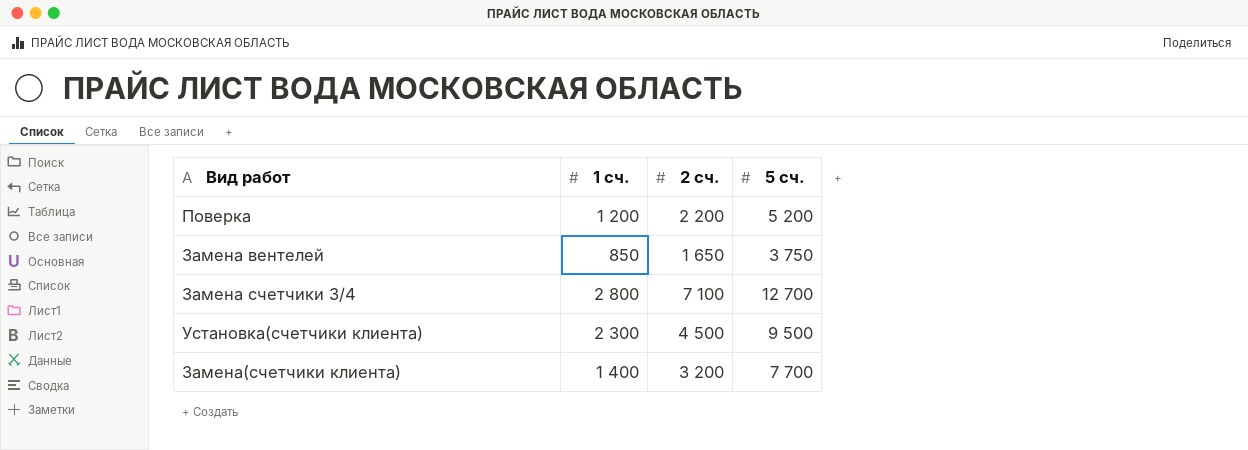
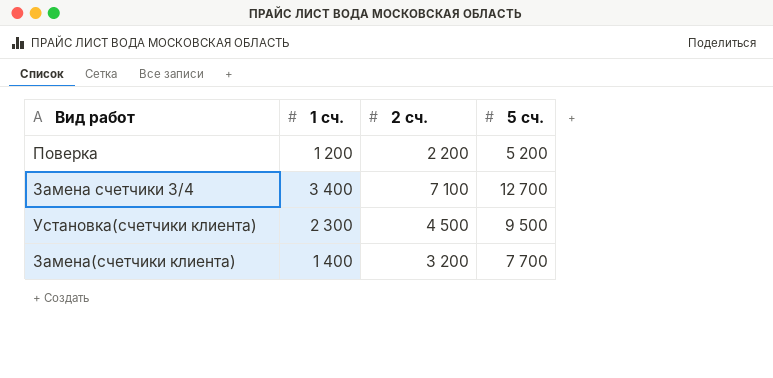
row Замена вентелей: 850 | 1 650 | 3 750 -> none
Замена счетчики 3/4 | 1 сч.: 2 800 -> 3 400

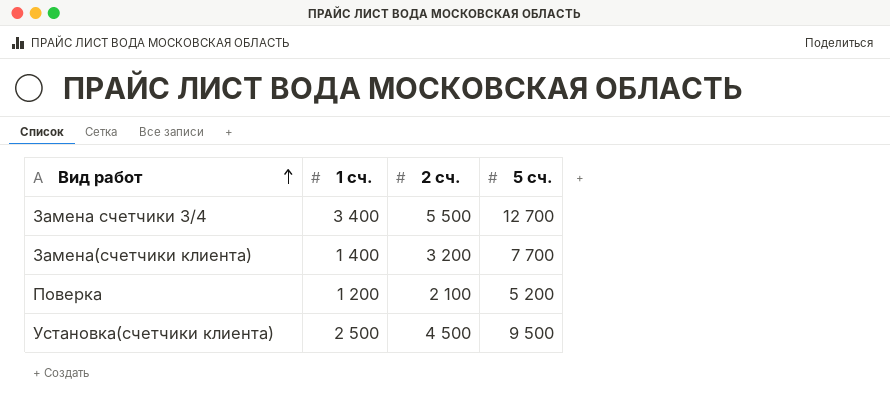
row order: none -> Вид работ ascending
Замена счетчики 3/4 | 2 сч.: 7 100 -> 5 500
Поверка | 2 сч.: 2 200 -> 2 100
Установка(счетчики клиента) | 1 сч.: 2 300 -> 2 500

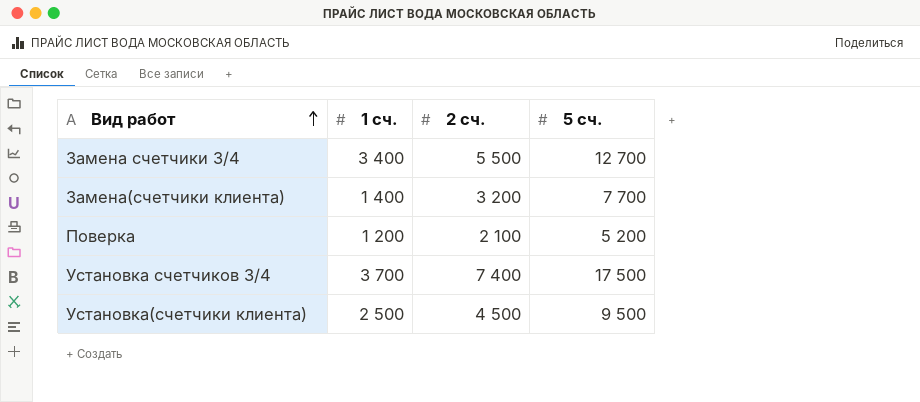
row Установка счетчиков 3/4: none -> 3 700 | 7 400 | 17 500

